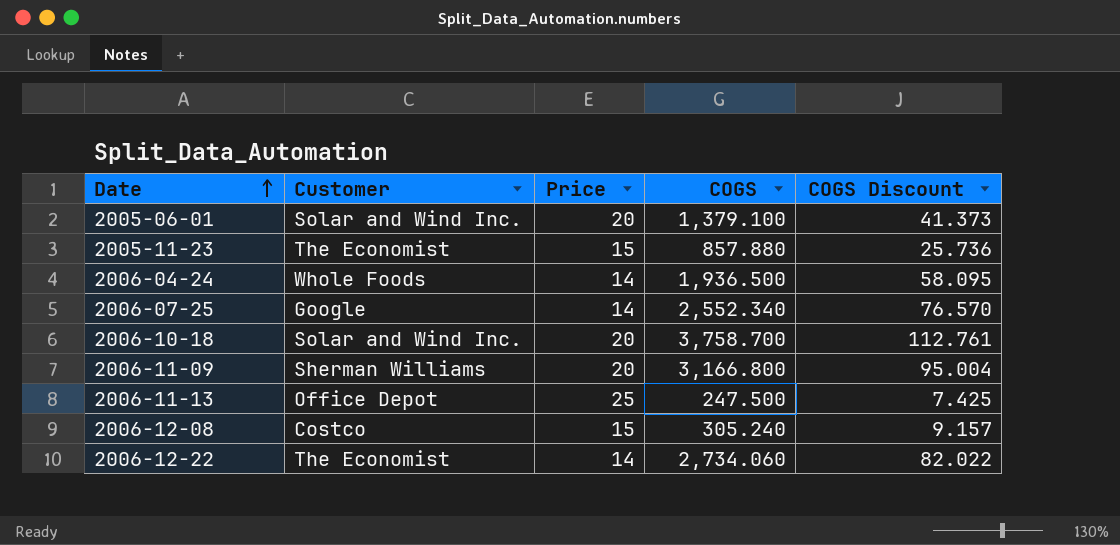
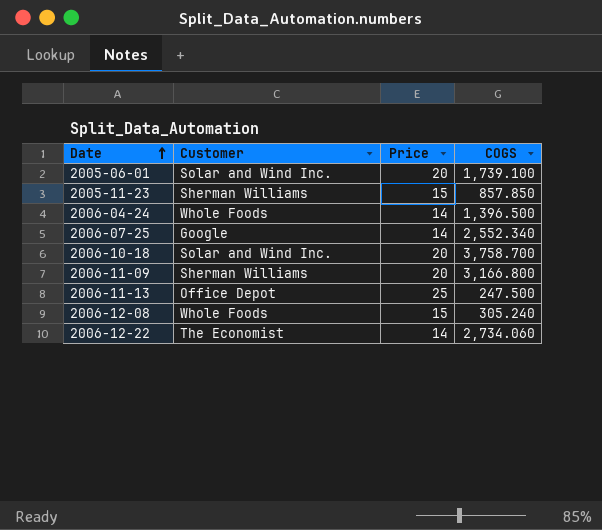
column COGS Discount | formula: [COGS] * 0.03 -> none
2005-06-01 | COGS: 1,379.100 -> 1,739.100
2005-11-23 | Customer: The Economist -> Sherman Williams
2005-11-23 | COGS: 857.880 -> 857.850
2006-04-24 | COGS: 1,936.500 -> 1,396.500
2006-12-08 | Customer: Costco -> Whole Foods

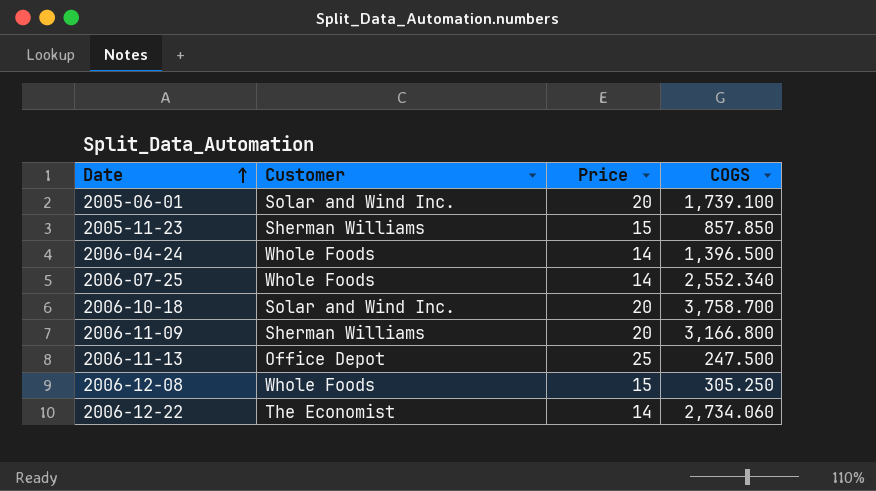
2006-07-25 | Customer: Google -> Whole Foods
2006-12-08 | COGS: 305.240 -> 305.250

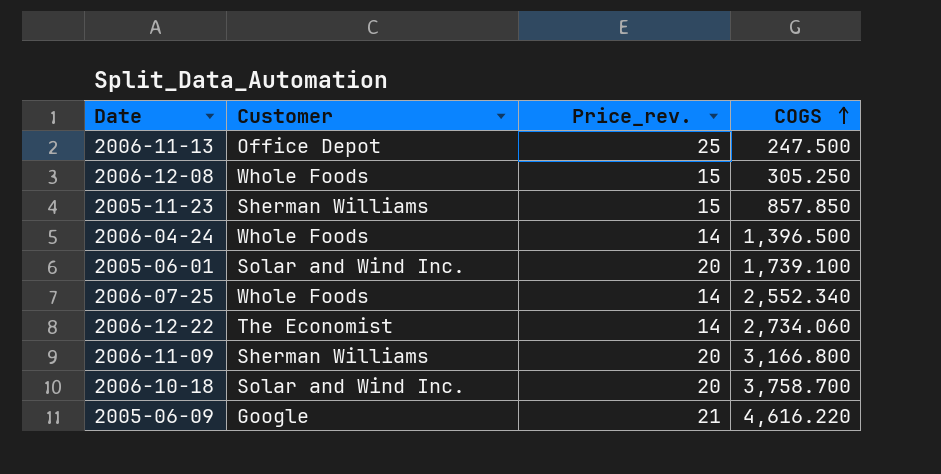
row order: Date ascending -> COGS ascending
column name: Price -> Price_rev.
row 2005-06-09: none -> Google | 21 | 4,616.220

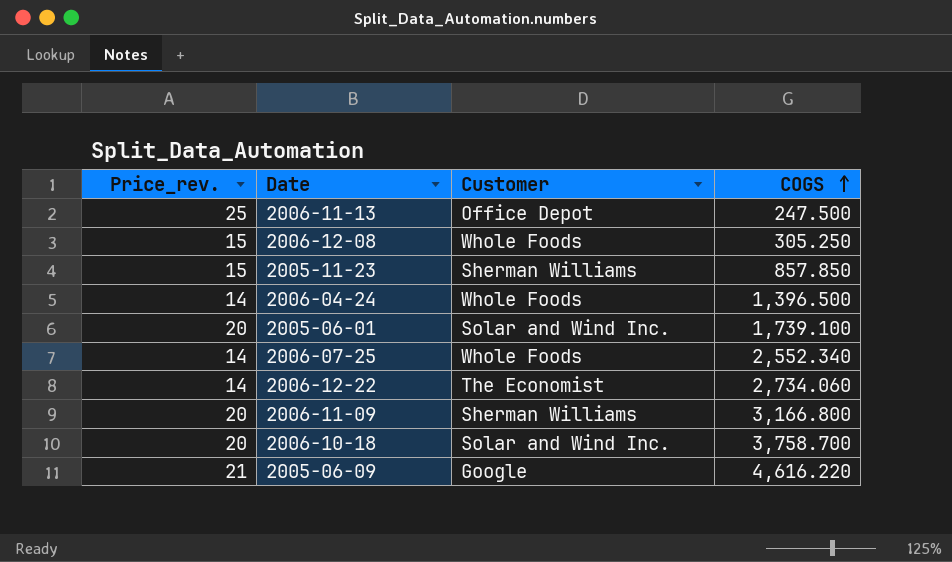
column Price_rev. | position: 3 -> 1

